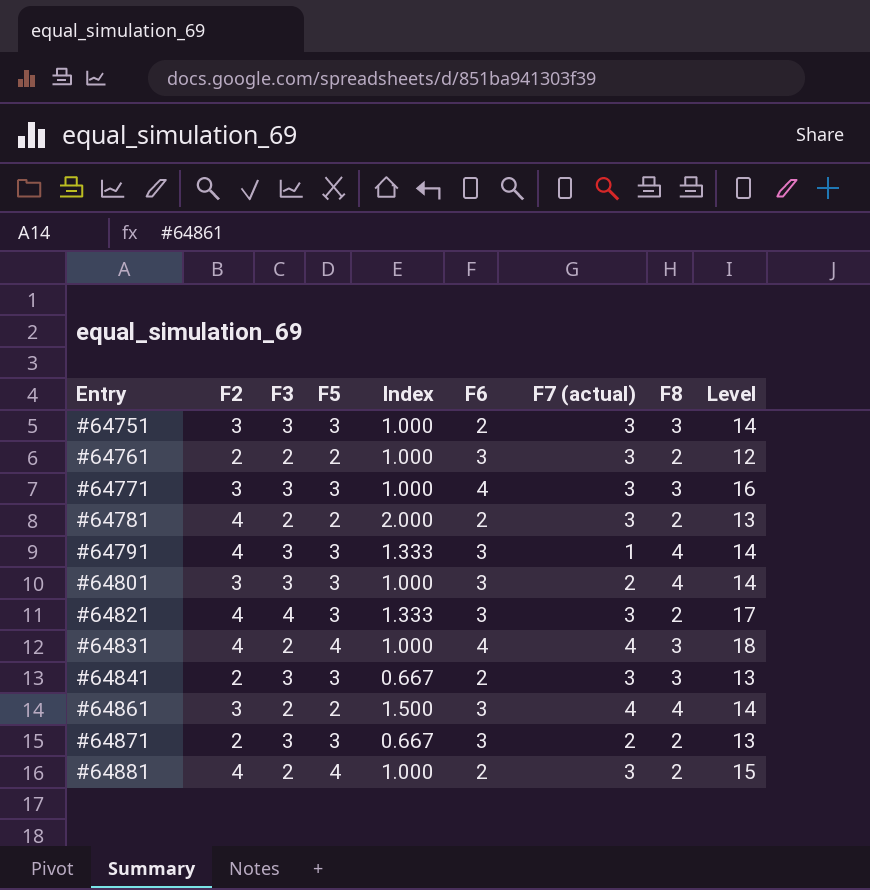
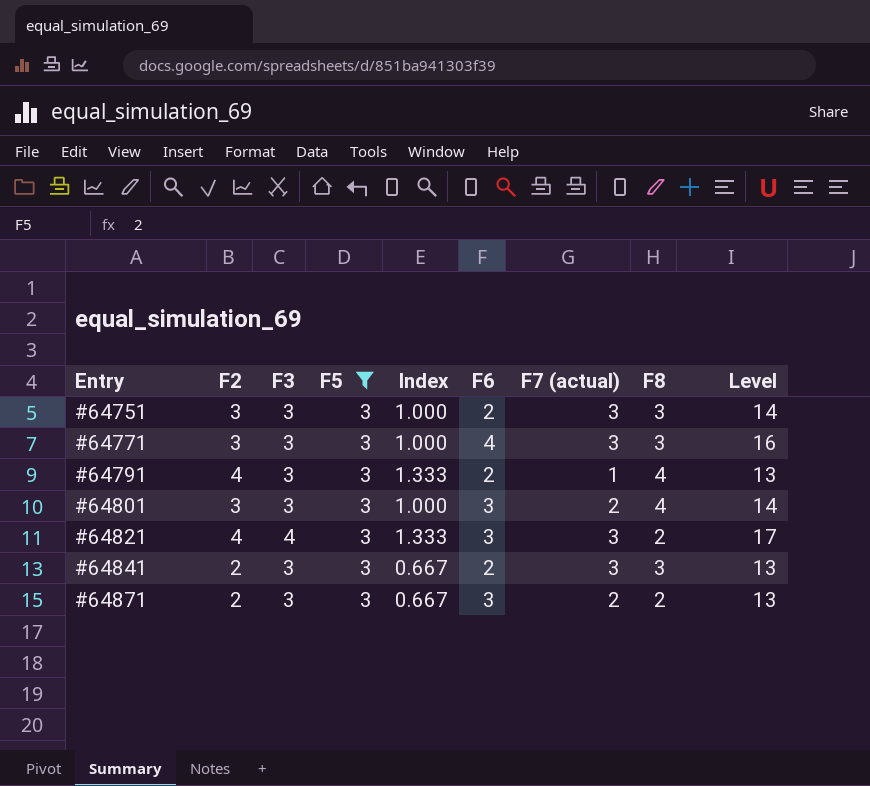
filter: none -> F5 = 3
#64791 | F6: 3 -> 2
#64791 | Level: 14 -> 13

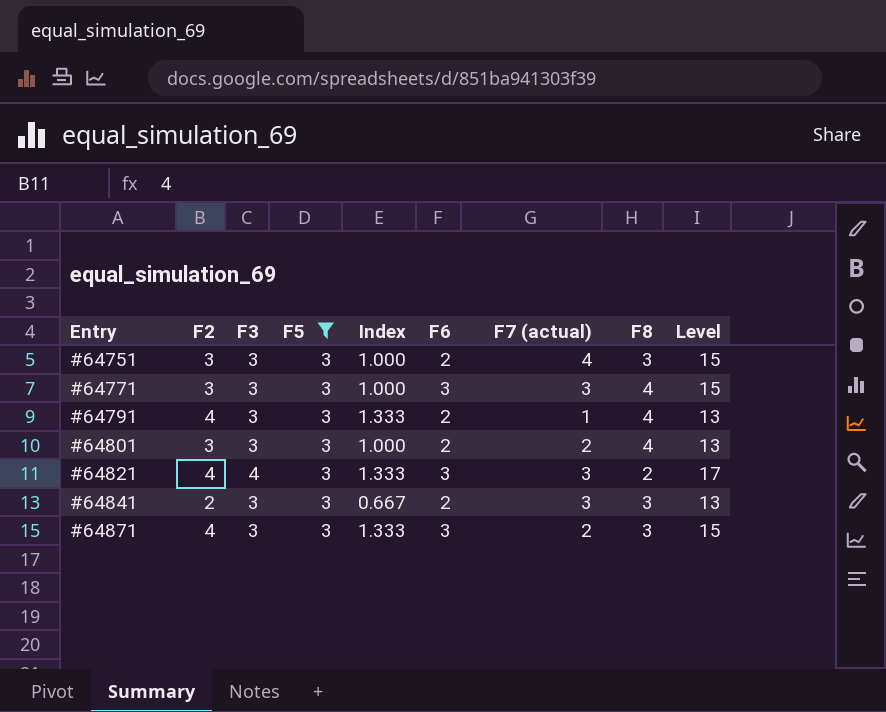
#64751 | F7 (actual): 3 -> 4
#64751 | Level: 14 -> 15
#64771 | F6: 4 -> 3
#64771 | F8: 3 -> 4
#64771 | Level: 16 -> 15
#64801 | F6: 3 -> 2
#64801 | Level: 14 -> 13
#64871 | F2: 2 -> 4
#64871 | Index: 0.667 -> 1.333
#64871 | F8: 2 -> 3
#64871 | Level: 13 -> 15

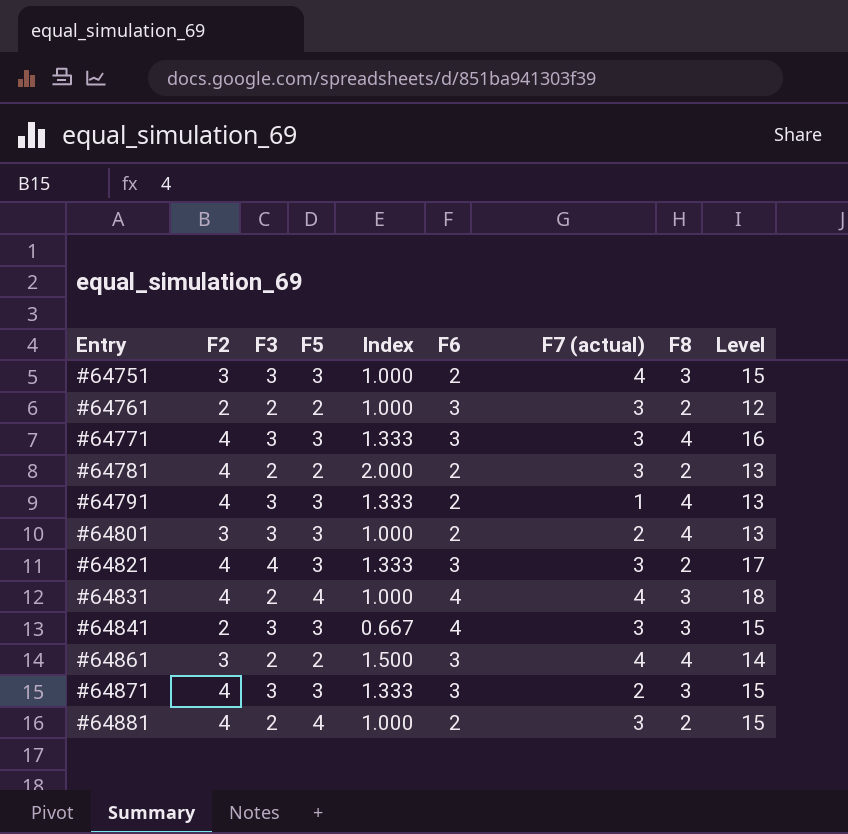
filter: F5 = 3 -> none
#64771 | F2: 3 -> 4
#64771 | Index: 1.000 -> 1.333
#64771 | Level: 15 -> 16
#64841 | F6: 2 -> 4
#64841 | Level: 13 -> 15

